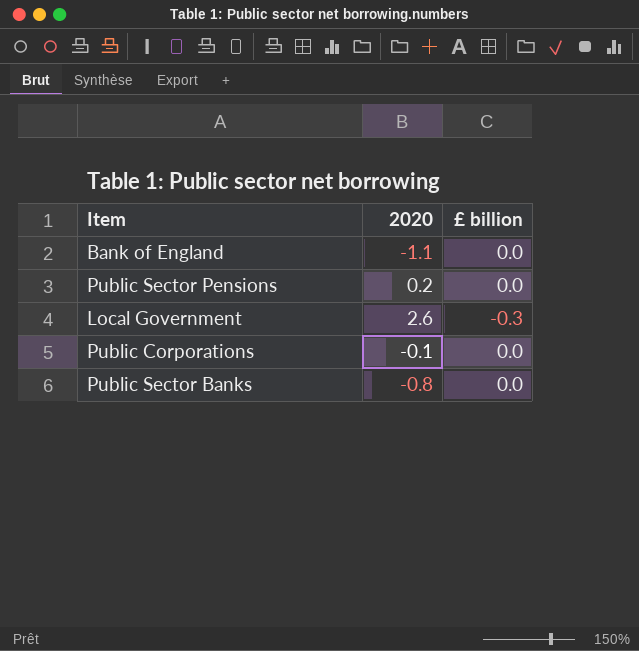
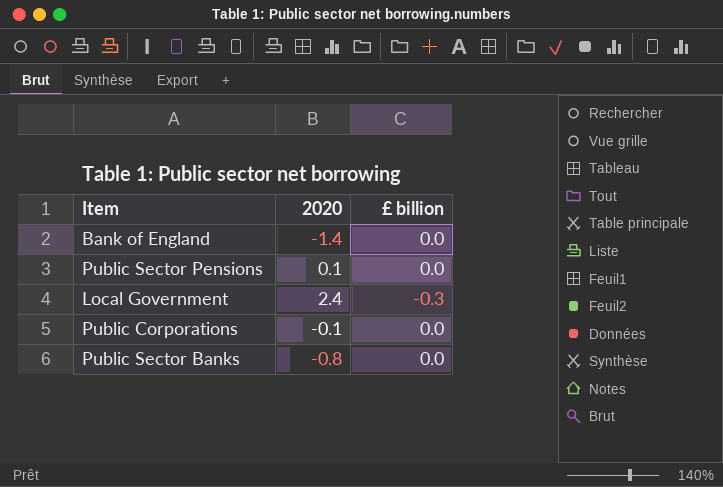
Bank of England | 2020: -1.1 -> -1.4
Public Sector Pensions | 2020: 0.2 -> 0.1
Local Government | 2020: 2.6 -> 2.4

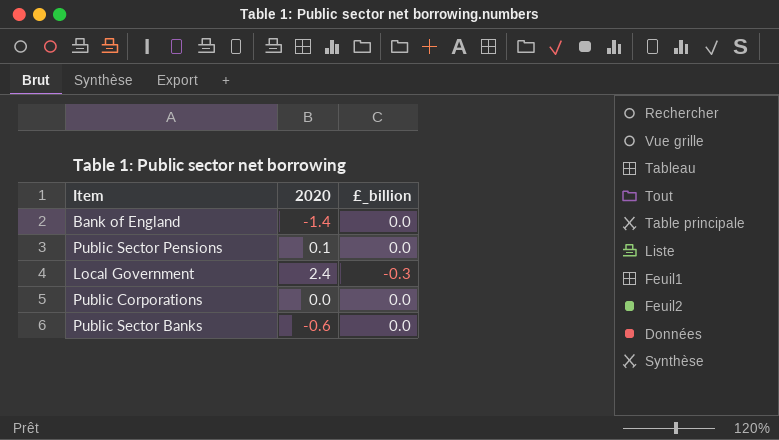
column name: £ billion -> £_billion
Public Corporations | 2020: -0.1 -> 0.0
Public Sector Banks | 2020: -0.8 -> -0.6

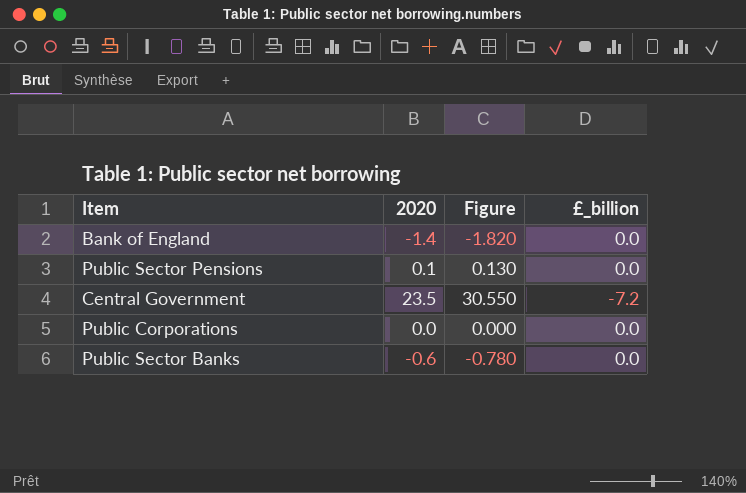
column Figure | formula: none -> [2020] * 1.3
row Local Government: 2.4 | -0.3 -> none
row Central Government: none -> 23.5 | 30.550 | -7.2

